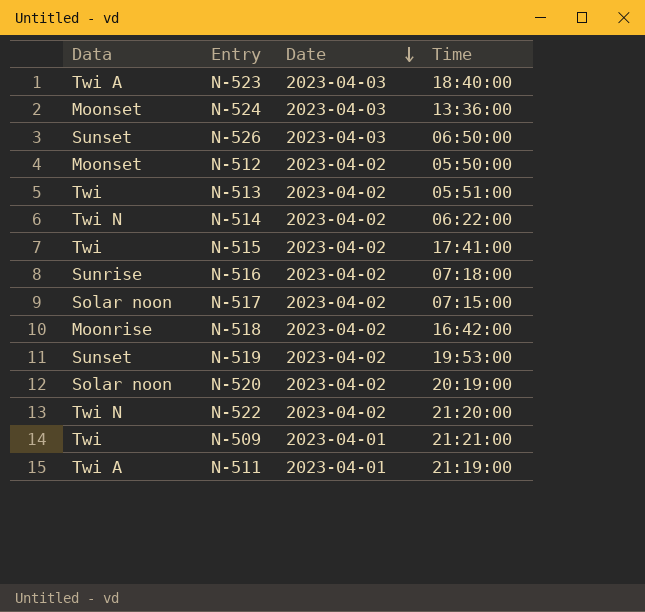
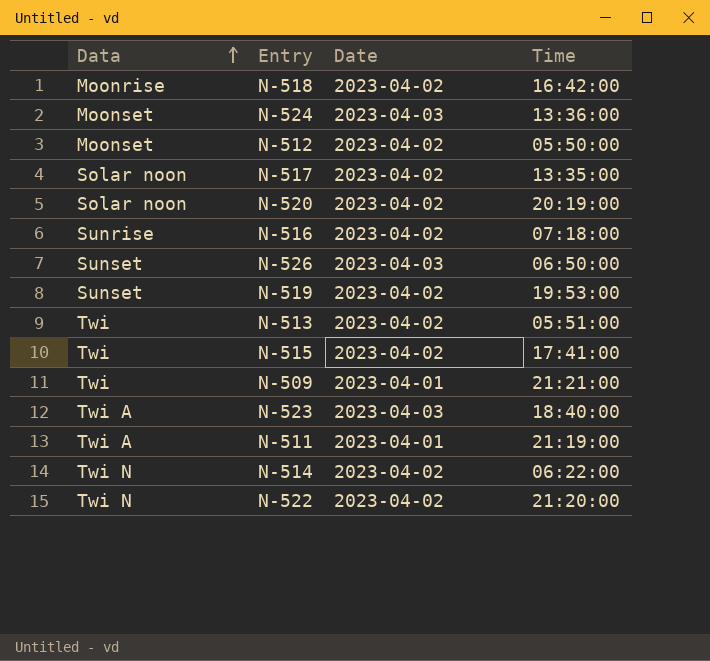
row order: Date descending -> Data ascending
N-517 | Time: 07:15:00 -> 13:35:00

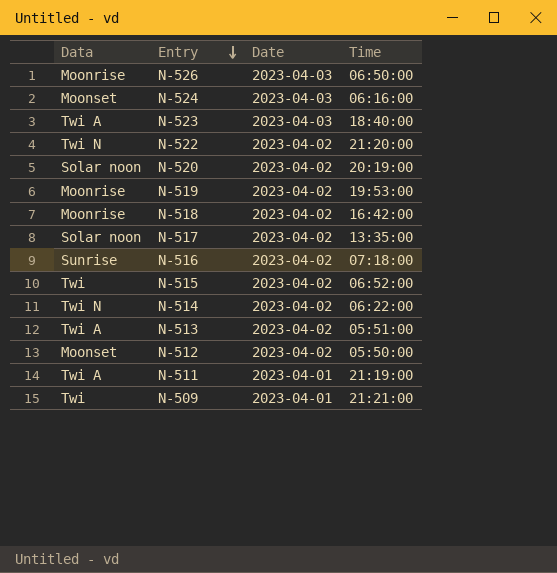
row order: Data ascending -> Entry descending
N-526 | Data: Sunset -> Moonrise
N-524 | Time: 13:36:00 -> 06:16:00
N-519 | Data: Sunset -> Moonrise
N-515 | Time: 17:41:00 -> 06:52:00
N-513 | Data: Twi -> Twi A

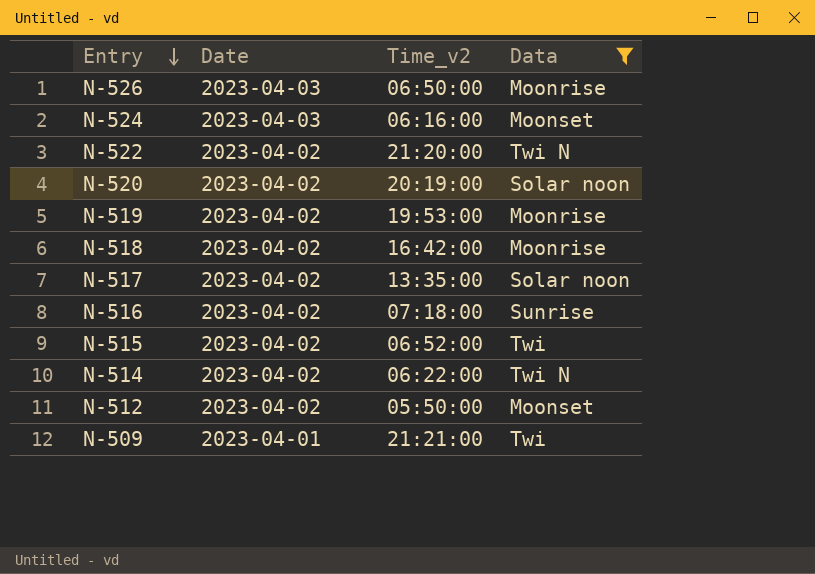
filter: none -> Data != Twi A
column name: Time -> Time_v2
column Data | position: 1 -> 4

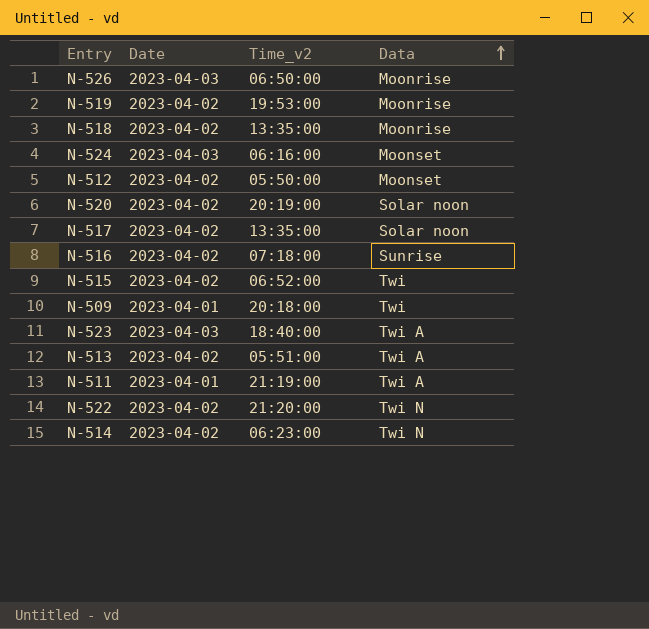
filter: Data != Twi A -> none
row order: Entry descending -> Data ascending
N-518 | Time_v2: 16:42:00 -> 13:35:00
N-509 | Time_v2: 21:21:00 -> 20:18:00
N-514 | Time_v2: 06:22:00 -> 06:23:00

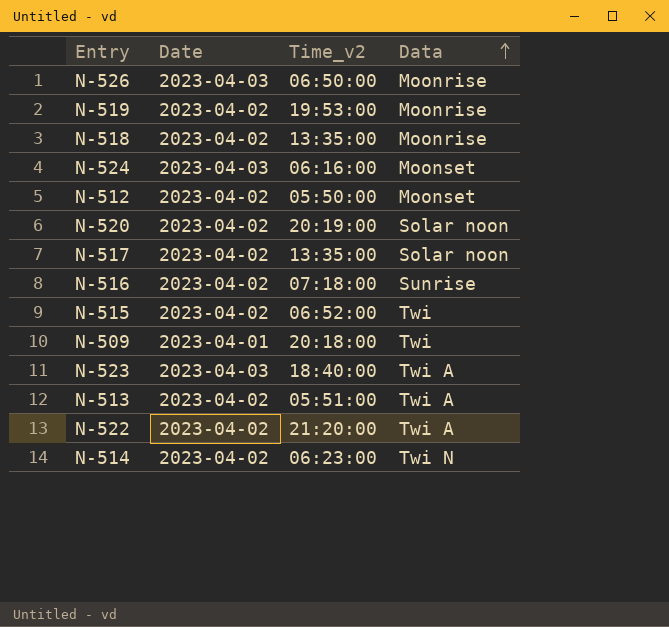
row N-511: 2023-04-01 | 21:19:00 | Twi A -> none
N-522 | Data: Twi N -> Twi A

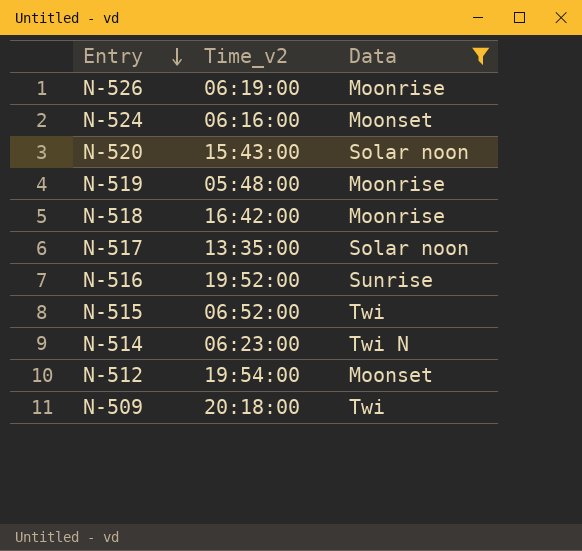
filter: none -> Data != Twi A
row order: Data ascending -> Entry descending
column Date | position: 2 -> none
N-526 | Time_v2: 06:50:00 -> 06:19:00
N-520 | Time_v2: 20:19:00 -> 15:43:00
N-519 | Time_v2: 19:53:00 -> 05:48:00
N-518 | Time_v2: 13:35:00 -> 16:42:00
N-516 | Time_v2: 07:18:00 -> 19:52:00
N-512 | Time_v2: 05:50:00 -> 19:54:00

